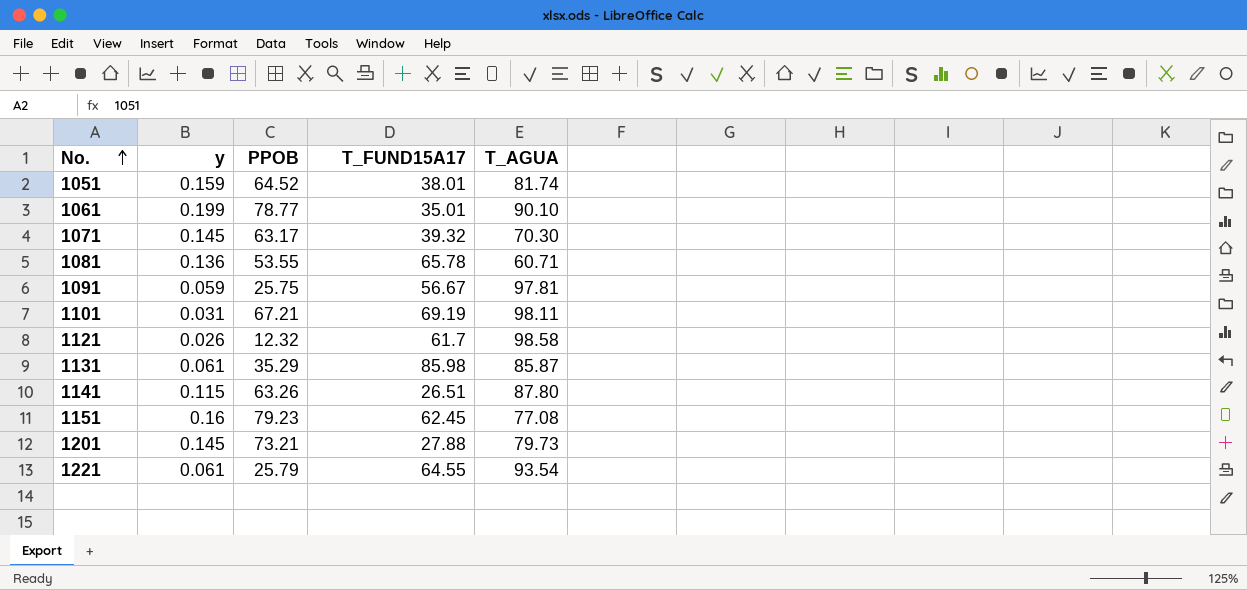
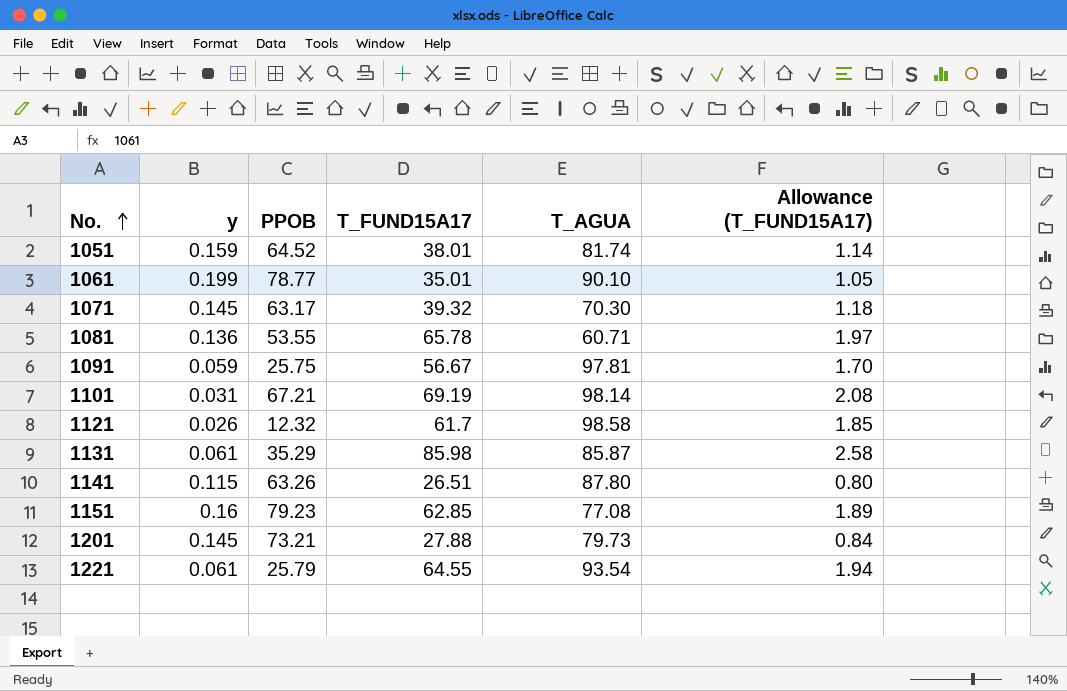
column Allowance (T_FUND15A17) | formula: none -> [T_FUND15A17] * 0.03
1101 | T_AGUA: 98.11 -> 98.14
1151 | T_FUND15A17: 62.45 -> 62.85

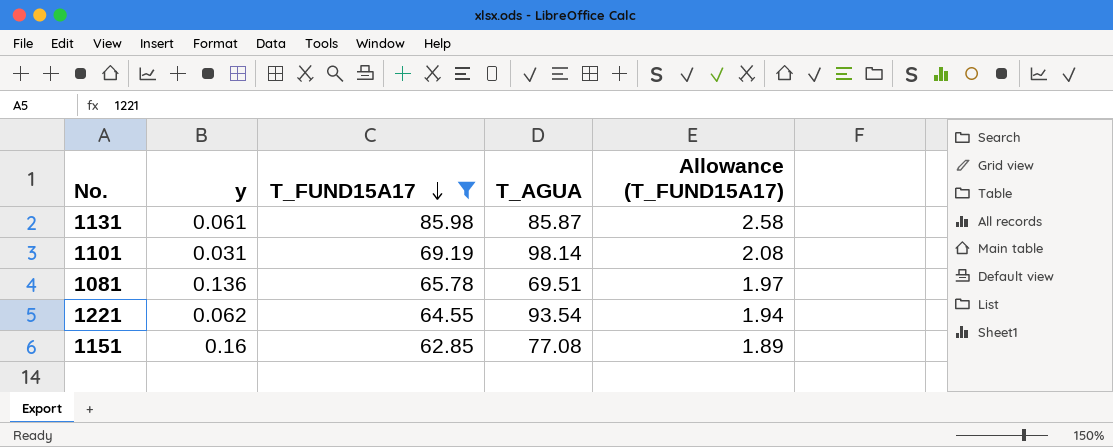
filter: none -> T_FUND15A17 >= 62.85
row order: No. ascending -> T_FUND15A17 descending
column PPOB | position: 3 -> none
1081 | T_AGUA: 60.71 -> 69.51
1221 | y: 0.061 -> 0.062

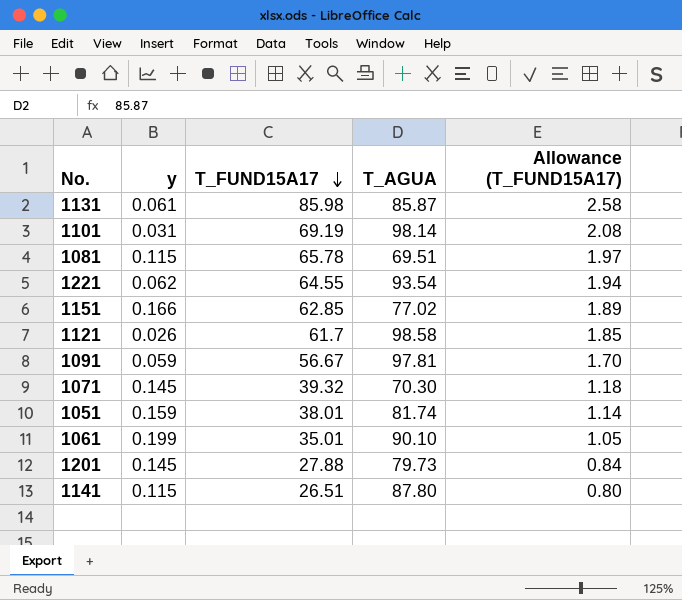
filter: T_FUND15A17 >= 62.85 -> none
1081 | y: 0.136 -> 0.115
1151 | y: 0.16 -> 0.166
1151 | T_AGUA: 77.08 -> 77.02

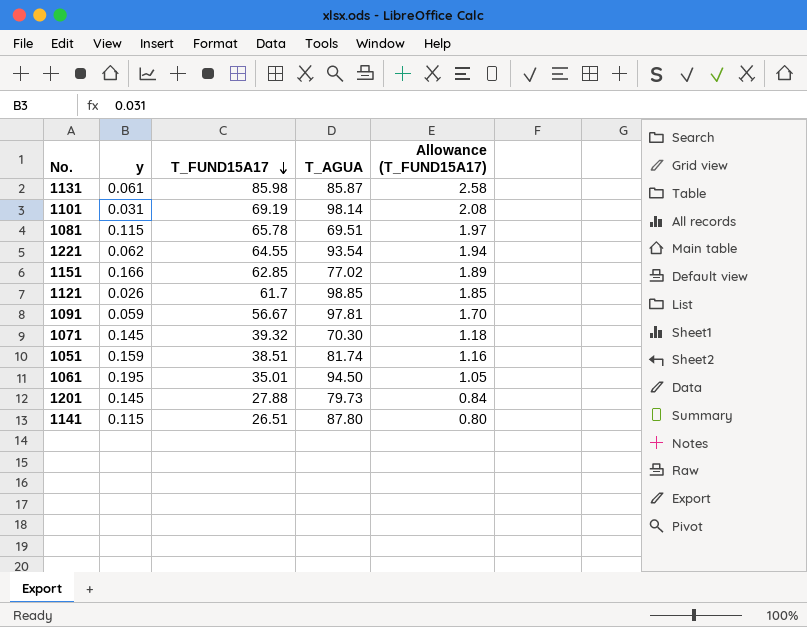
1121 | T_AGUA: 98.58 -> 98.85
1051 | T_FUND15A17: 38.01 -> 38.51
1051 | Allowance (T_FUND15A17): 1.14 -> 1.16
1061 | y: 0.199 -> 0.195
1061 | T_AGUA: 90.10 -> 94.50

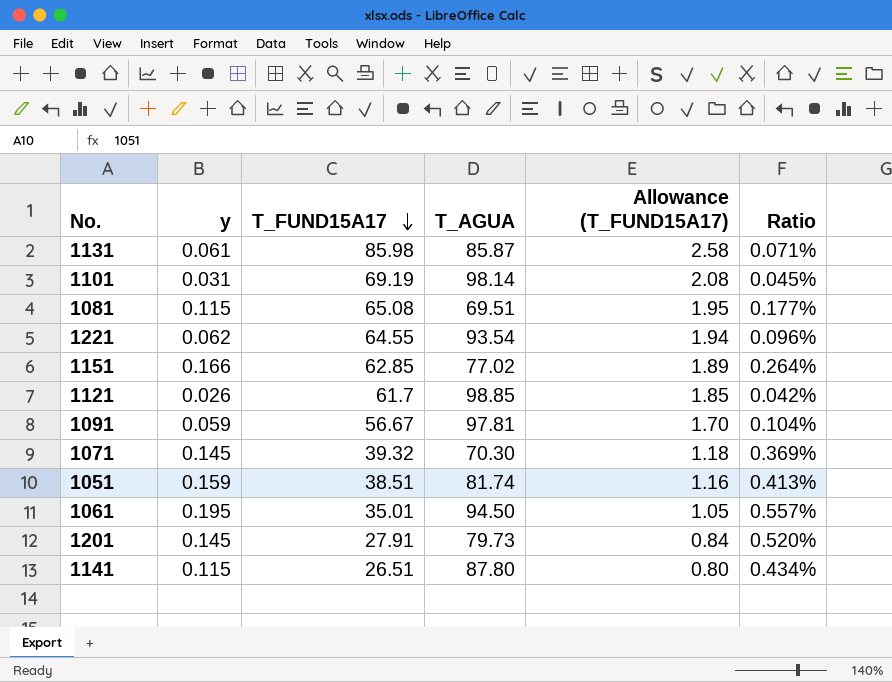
column Ratio | formula: none -> [y] / [T_FUND15A17]
1081 | T_FUND15A17: 65.78 -> 65.08
1081 | Allowance (T_FUND15A17): 1.97 -> 1.95
1201 | T_FUND15A17: 27.88 -> 27.91

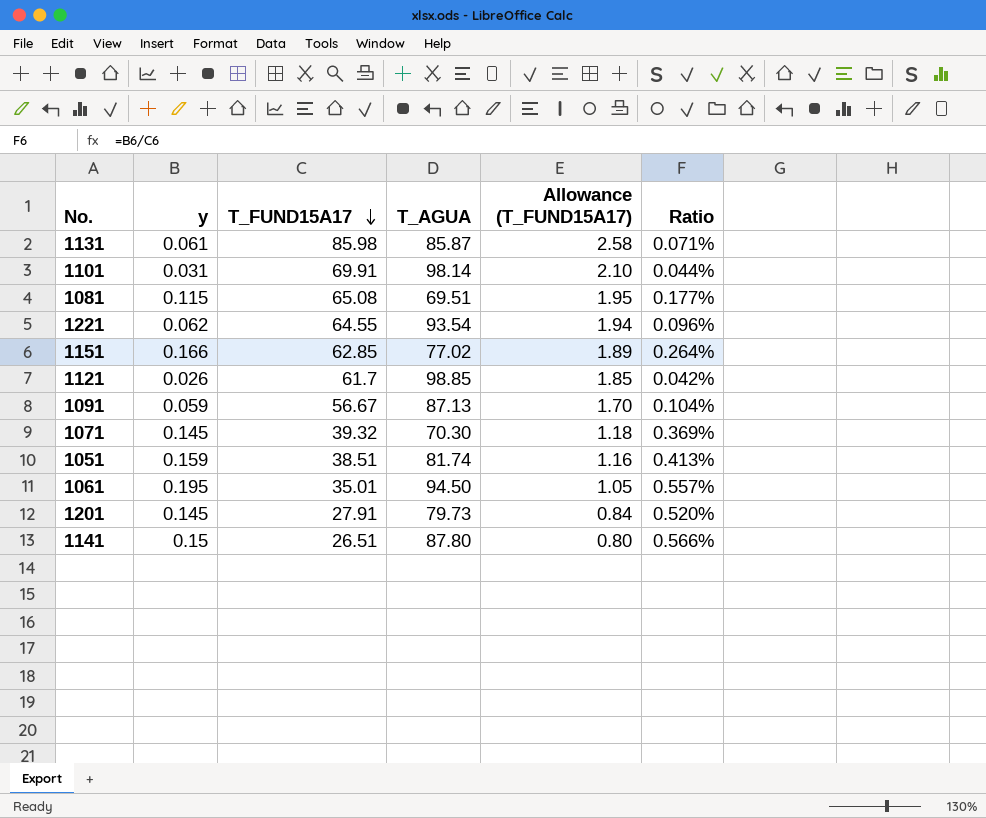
1101 | T_FUND15A17: 69.19 -> 69.91
1101 | Allowance (T_FUND15A17): 2.08 -> 2.10
1101 | Ratio: 0.045% -> 0.044%
1091 | T_AGUA: 97.81 -> 87.13
1141 | y: 0.115 -> 0.15
1141 | Ratio: 0.434% -> 0.566%

